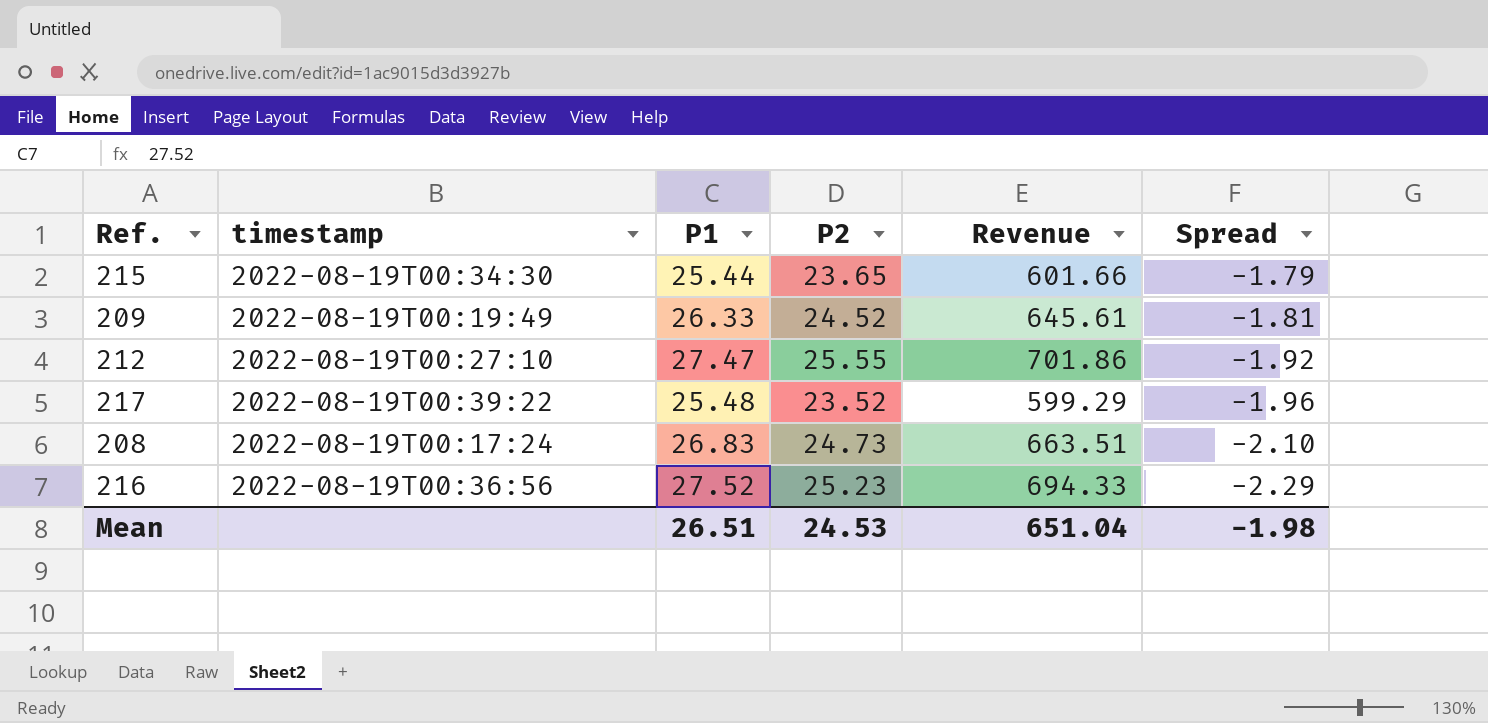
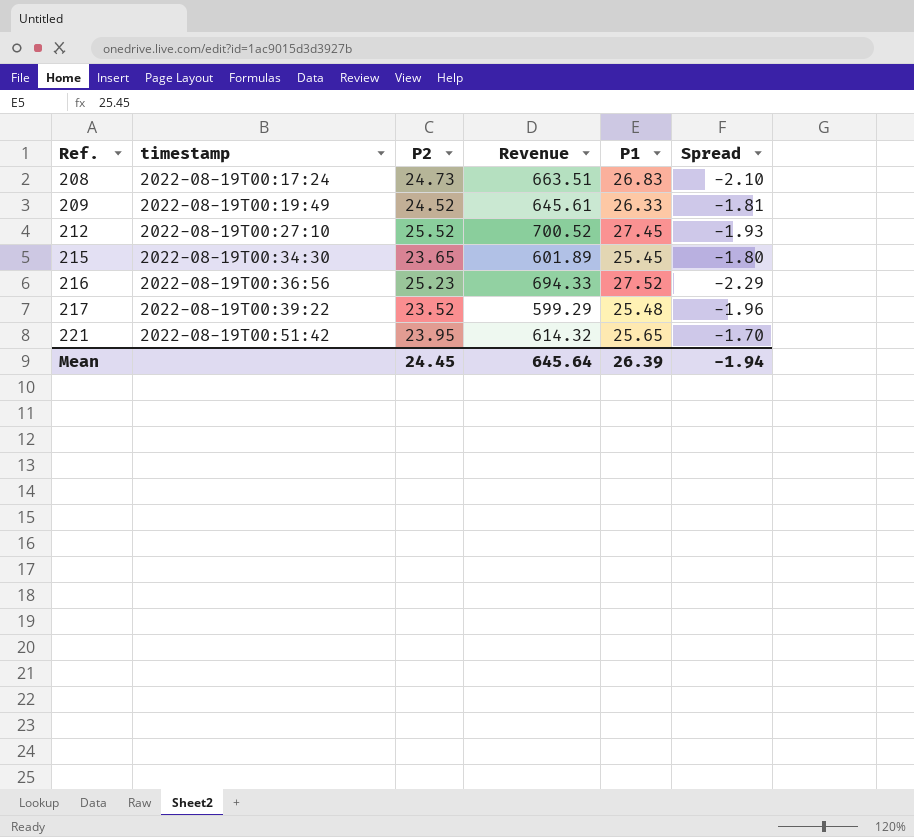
row order: Spread descending -> Ref. ascending
column P1 | position: 3 -> 5
212 | P2: 25.55 -> 25.52
212 | Revenue: 701.86 -> 700.52
212 | P1: 27.47 -> 27.45
212 | Spread: -1.92 -> -1.93
215 | Revenue: 601.66 -> 601.89
215 | P1: 25.44 -> 25.45
215 | Spread: -1.79 -> -1.80
row 221: none -> 2022-08-19T00:51:42 | 23.95 | 614.32 | 25.65 | -1.70
Mean | P2: 24.53 -> 24.45
Mean | Revenue: 651.04 -> 645.64
Mean | P1: 26.51 -> 26.39
Mean | Spread: -1.98 -> -1.94

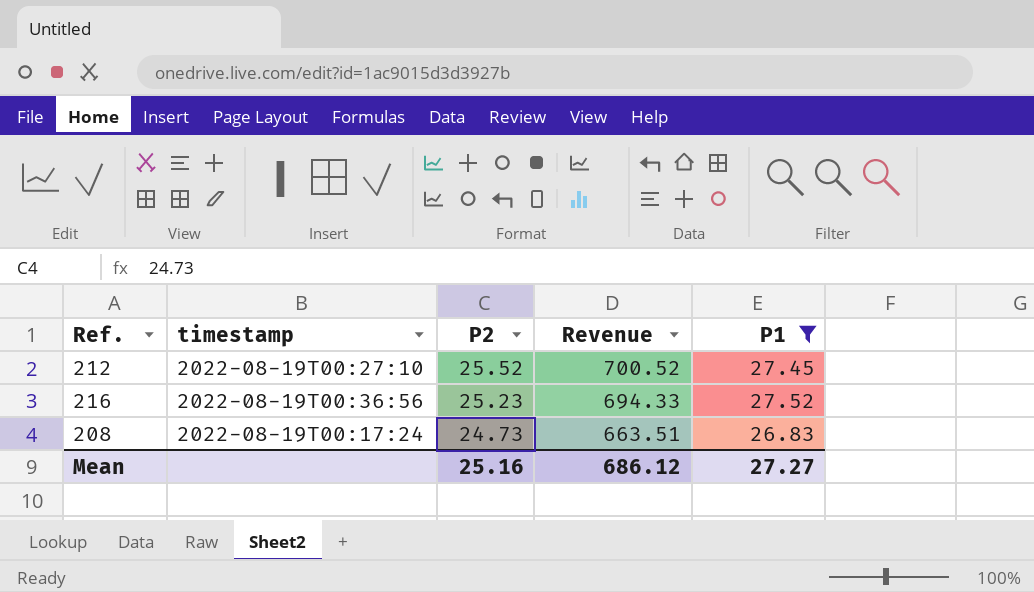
filter: none -> P1 >= 26.83
row order: Ref. ascending -> P2 descending
column Spread | formula: [P2] - [P1] -> none
Mean | P2: 24.45 -> 25.16
Mean | Revenue: 645.64 -> 686.12
Mean | P1: 26.39 -> 27.27

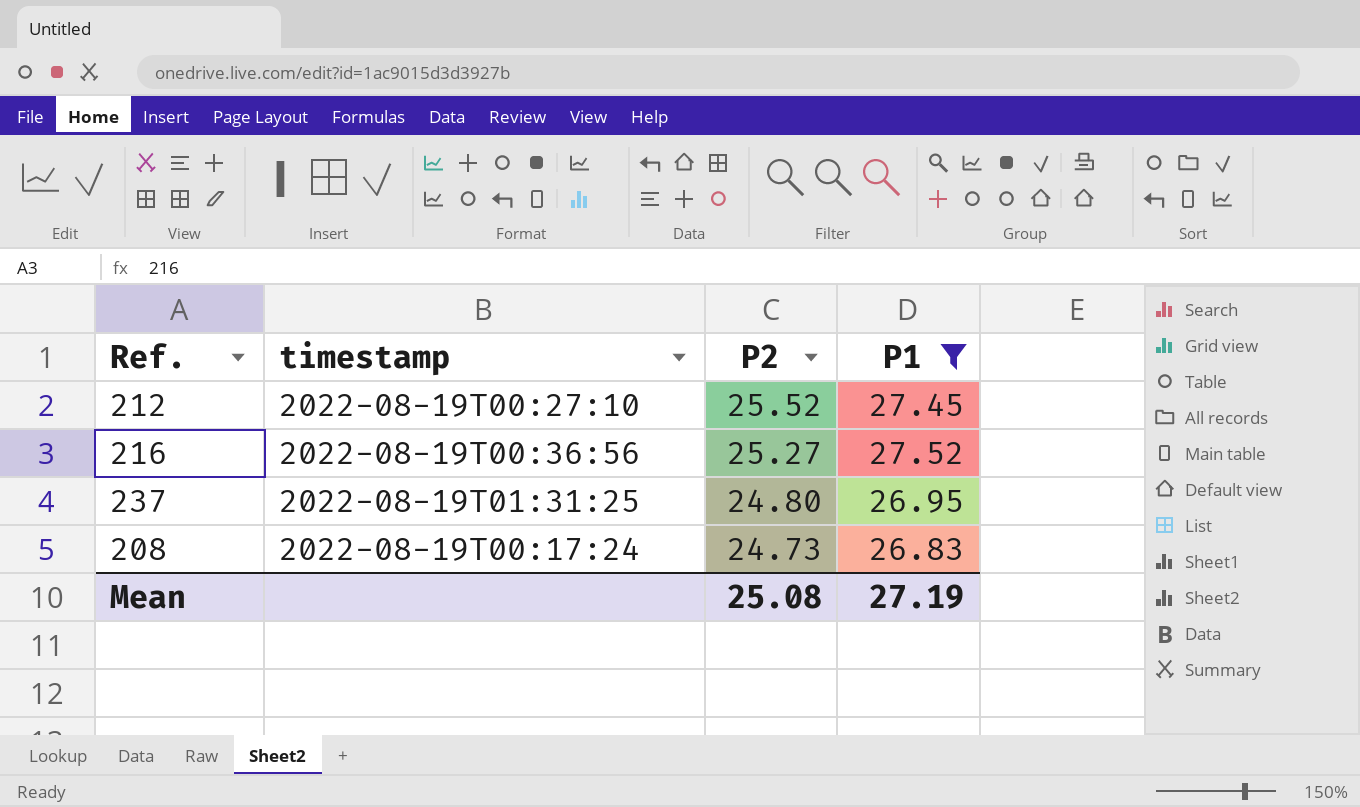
column Revenue | formula: [P2] * [P1] -> none
216 | P2: 25.23 -> 25.27
row 237: none -> 2022-08-19T01:31:25 | 24.80 | 26.95
Mean | P2: 25.16 -> 25.08
Mean | P1: 27.27 -> 27.19

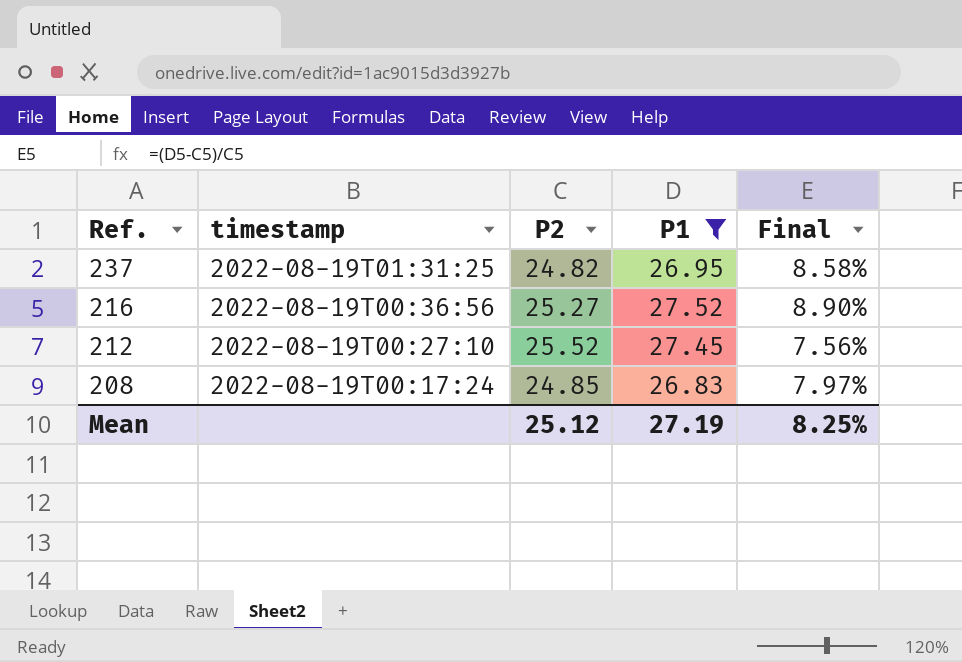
row order: P2 descending -> Ref. descending
column Final | formula: none -> ([P1] - [P2]) / [P2]
237 | P2: 24.80 -> 24.82
208 | P2: 24.73 -> 24.85
Mean | P2: 25.08 -> 25.12

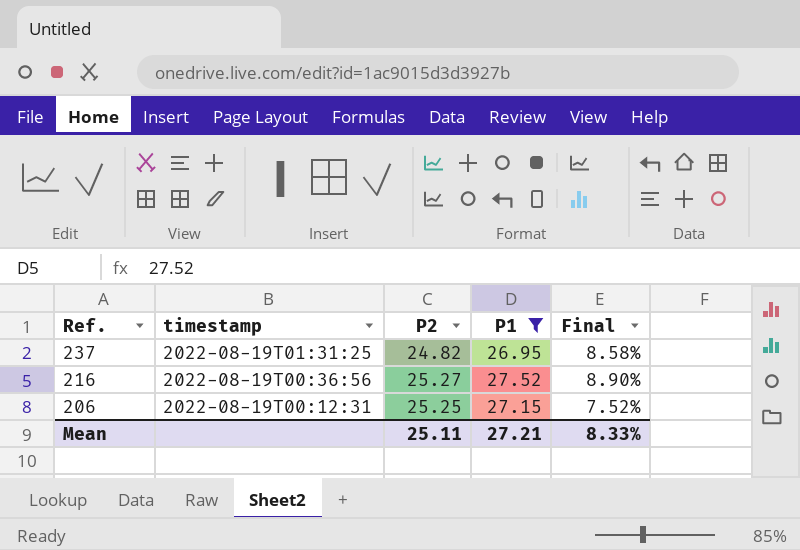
row 212: 2022-08-19T00:27:10 | 25.52 | 27.45 | 7.56% -> none
row 208: 2022-08-19T00:17:24 | 24.85 | 26.83 | 7.97% -> none
row 206: none -> 2022-08-19T00:12:31 | 25.25 | 27.15 | 7.52%
Mean | P2: 25.12 -> 25.11
Mean | P1: 27.19 -> 27.21
Mean | Final: 8.25% -> 8.33%

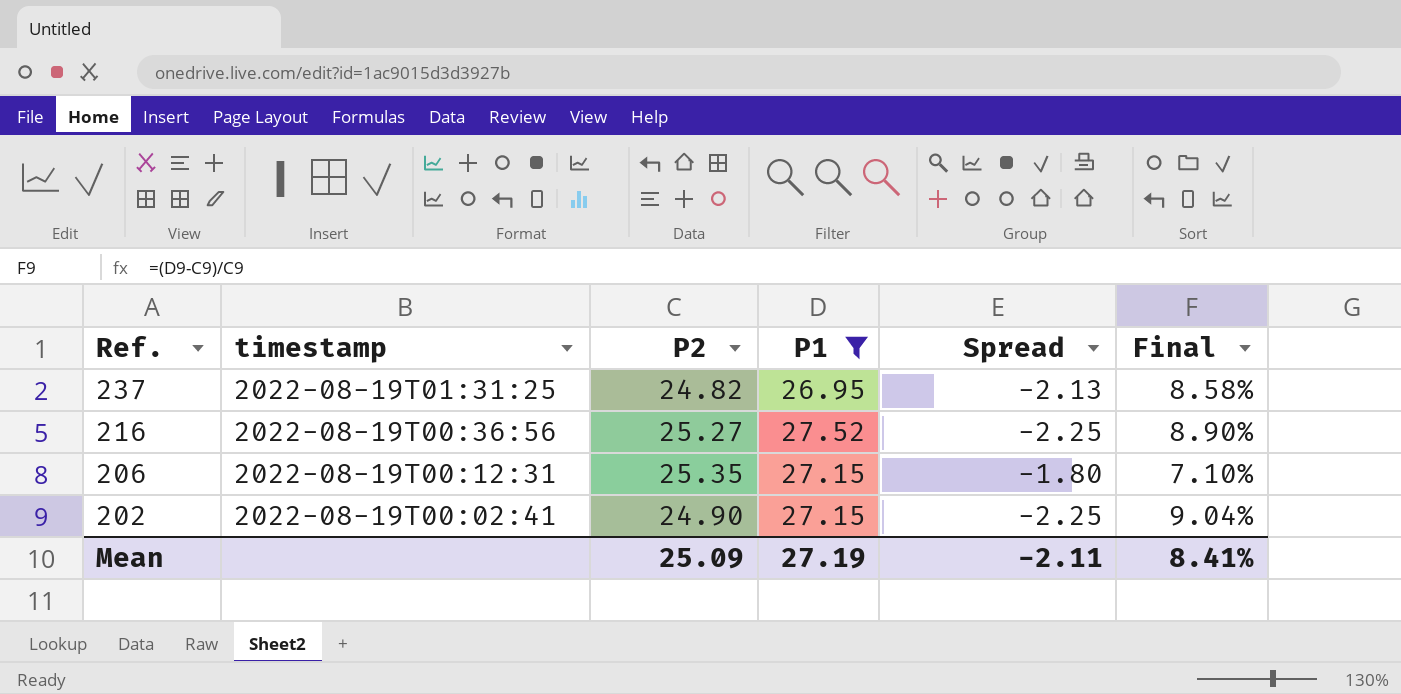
column Spread | formula: none -> [P2] - [P1]
206 | P2: 25.25 -> 25.35
206 | Final: 7.52% -> 7.10%
row 202: none -> 2022-08-19T00:02:41 | 24.90 | 27.15 | -2.25 | 9.04%
Mean | P2: 25.11 -> 25.09
Mean | P1: 27.21 -> 27.19
Mean | Final: 8.33% -> 8.41%

